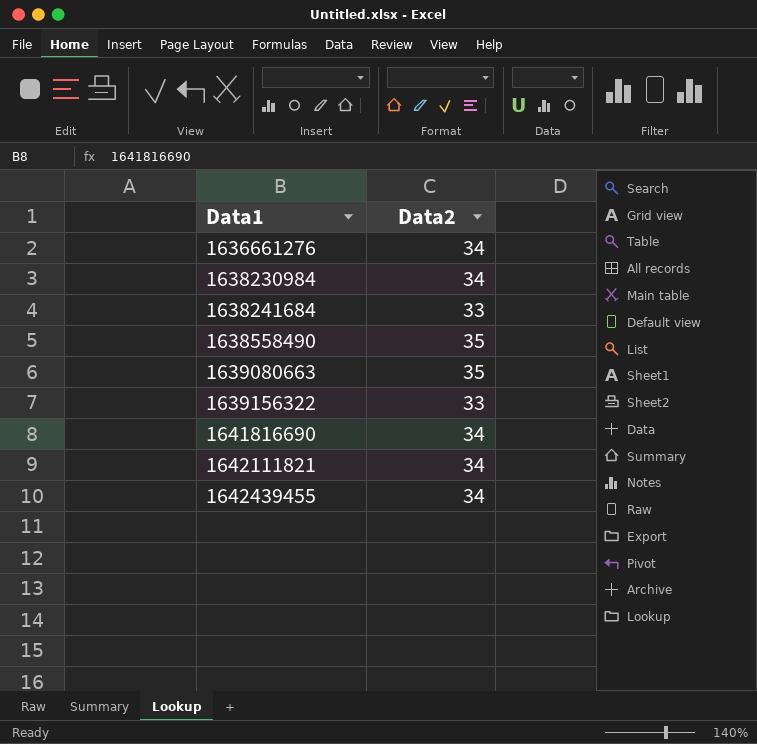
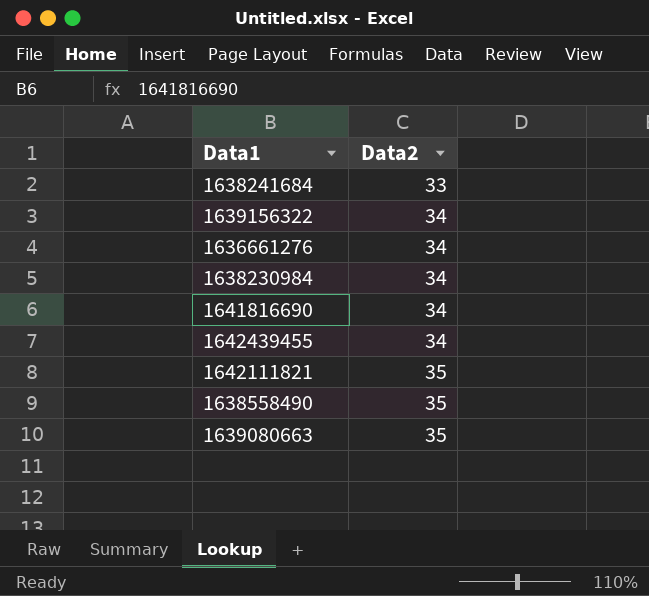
row order: Data1 ascending -> Data2 ascending
1639156322 | Data2: 33 -> 34
1642111821 | Data2: 34 -> 35

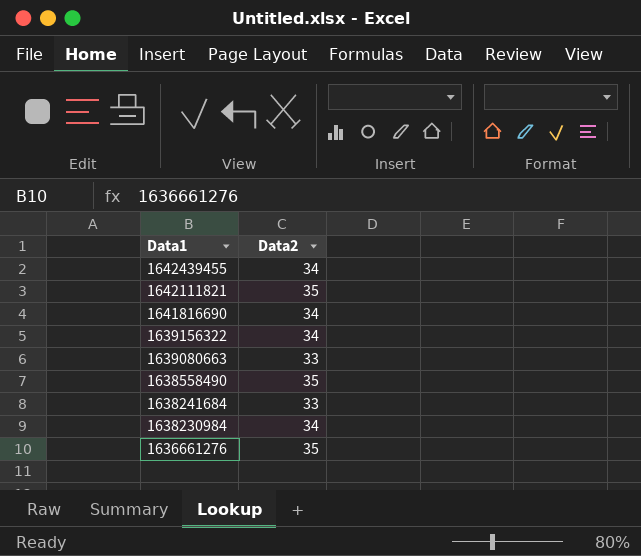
row order: Data2 ascending -> Data1 descending
1639080663 | Data2: 35 -> 33
1636661276 | Data2: 34 -> 35

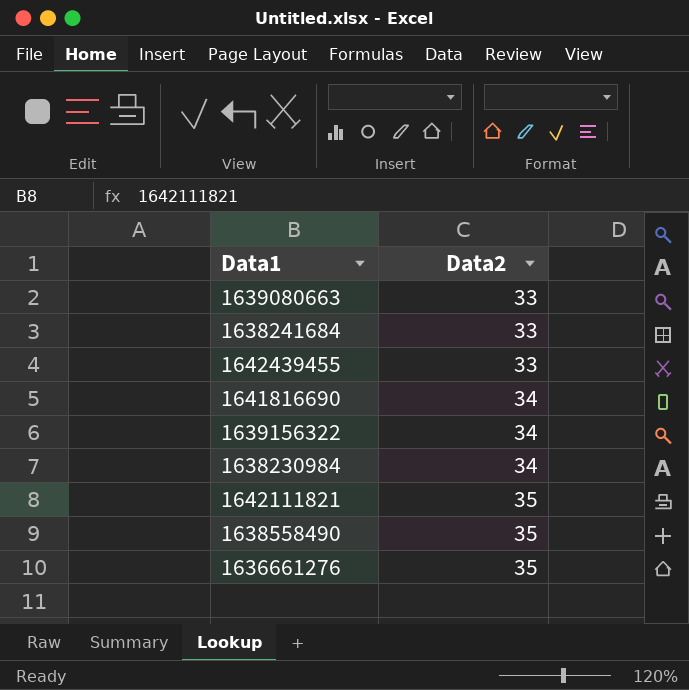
row order: Data1 descending -> Data2 ascending
1642439455 | Data2: 34 -> 33

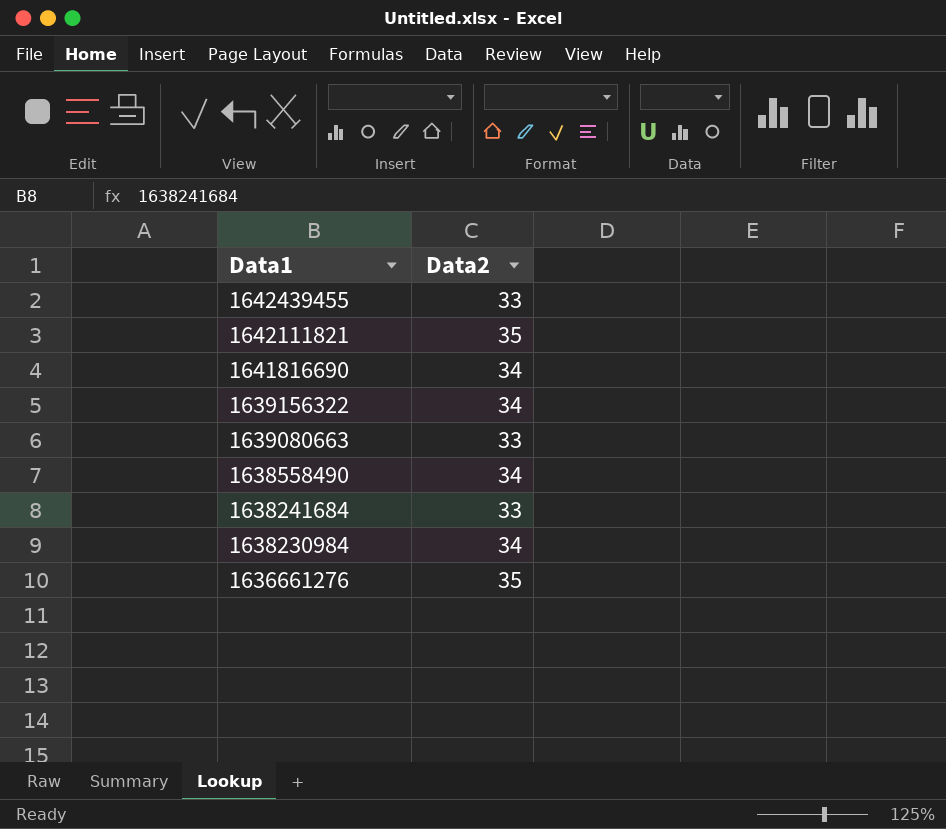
row order: Data2 ascending -> Data1 descending
1638558490 | Data2: 35 -> 34

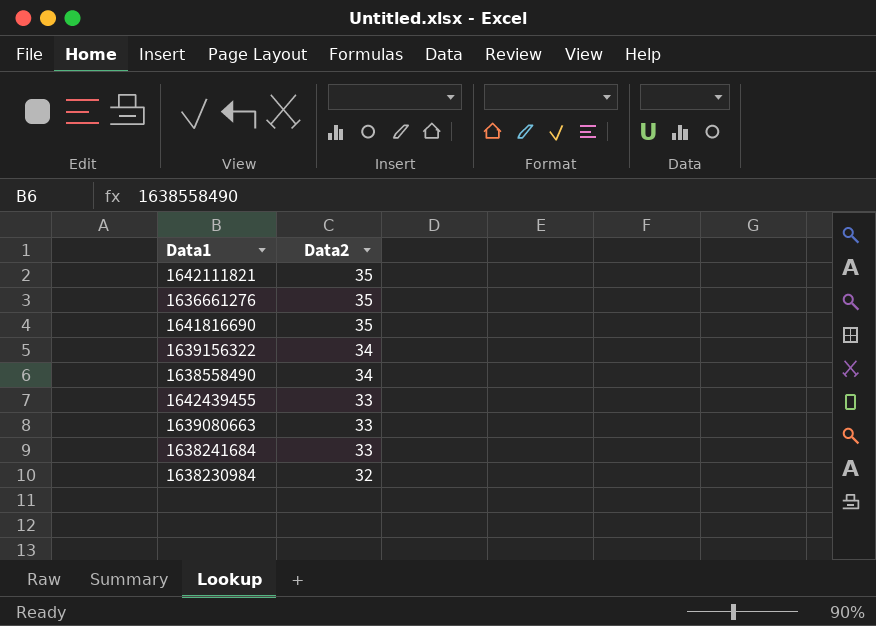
row order: Data1 descending -> Data2 descending
1641816690 | Data2: 34 -> 35
1638230984 | Data2: 34 -> 32

